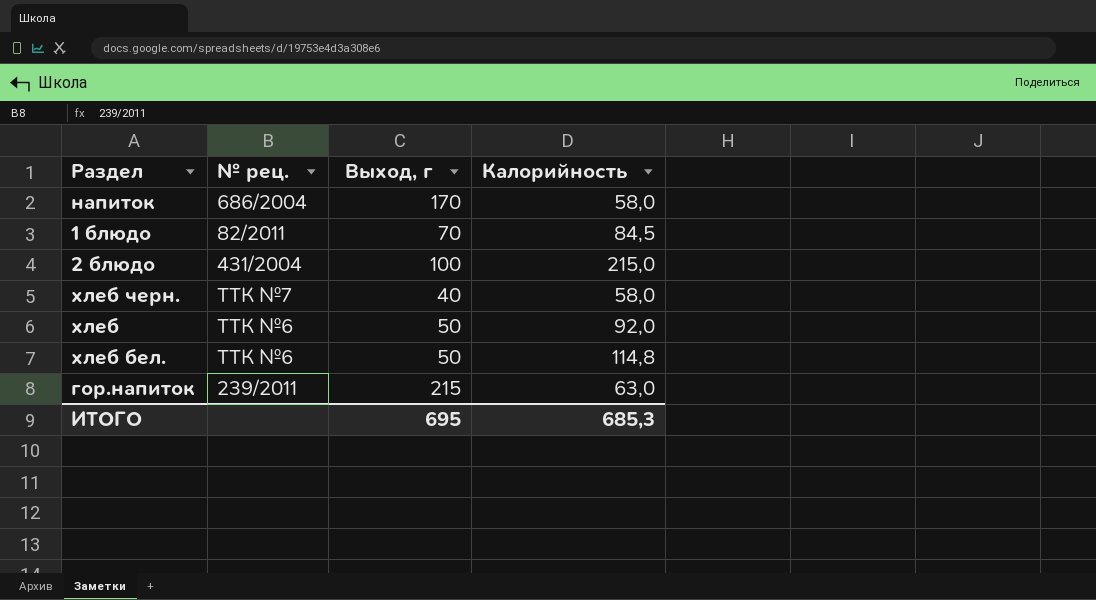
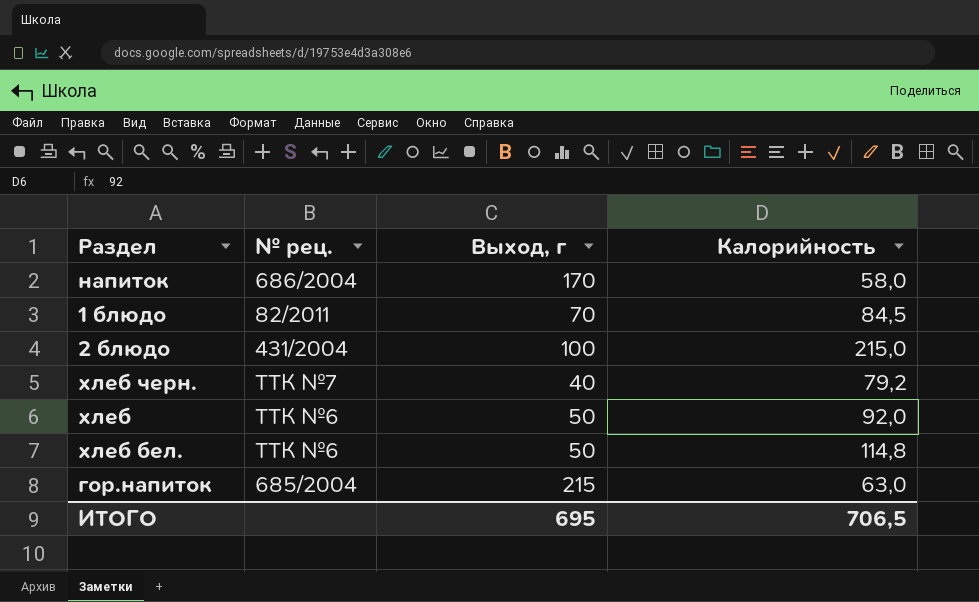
хлеб черн. | Калорийность: 58,0 -> 79,2
гор.напиток | № рец.: 239/2011 -> 685/2004
ИТОГО | Калорийность: 685,3 -> 706,5

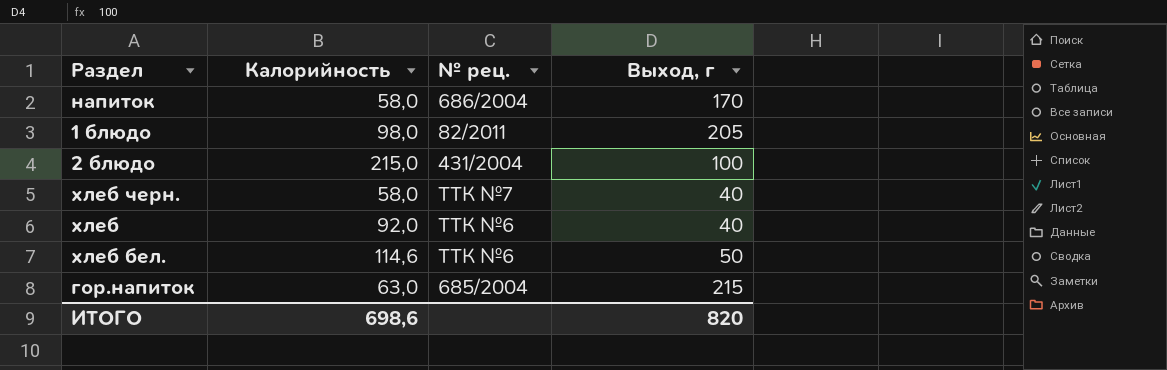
column Калорийность | position: 4 -> 2
1 блюдо | Калорийность: 84,5 -> 98,0
1 блюдо | Выход, г: 70 -> 205
хлеб черн. | Калорийность: 79,2 -> 58,0
хлеб | Выход, г: 50 -> 40
хлеб бел. | Калорийность: 114,8 -> 114,6
ИТОГО | Калорийность: 706,5 -> 698,6
ИТОГО | Выход, г: 695 -> 820

